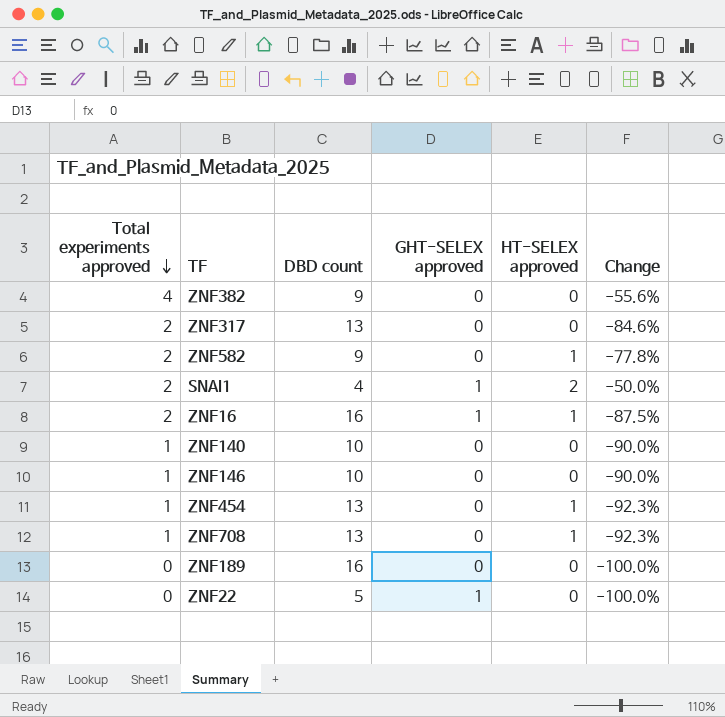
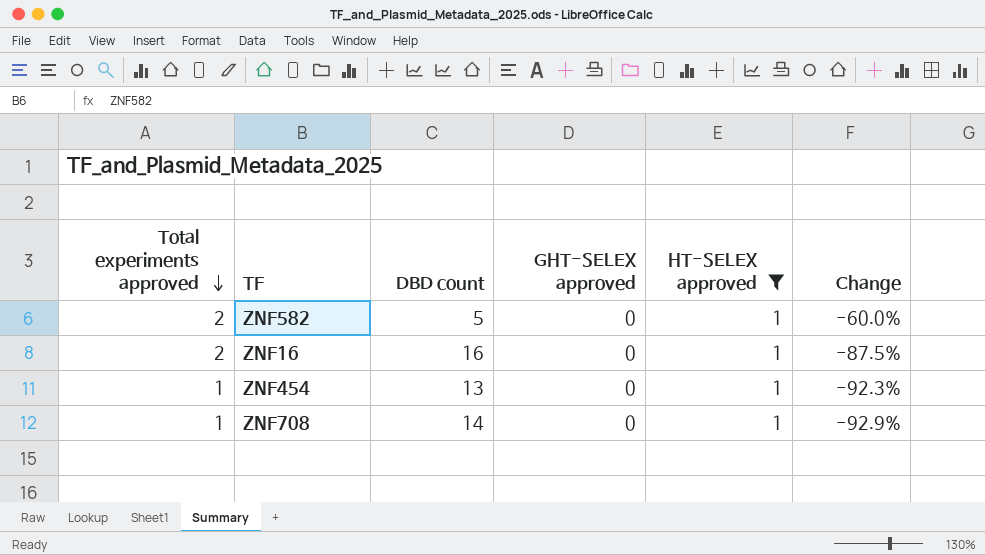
filter: none -> HT-SELEX approved = 1
ZNF582 | DBD count: 9 -> 5
ZNF582 | Change: -77.8% -> -60.0%
ZNF16 | GHT-SELEX approved: 1 -> 0
ZNF708 | DBD count: 13 -> 14
ZNF708 | Change: -92.3% -> -92.9%

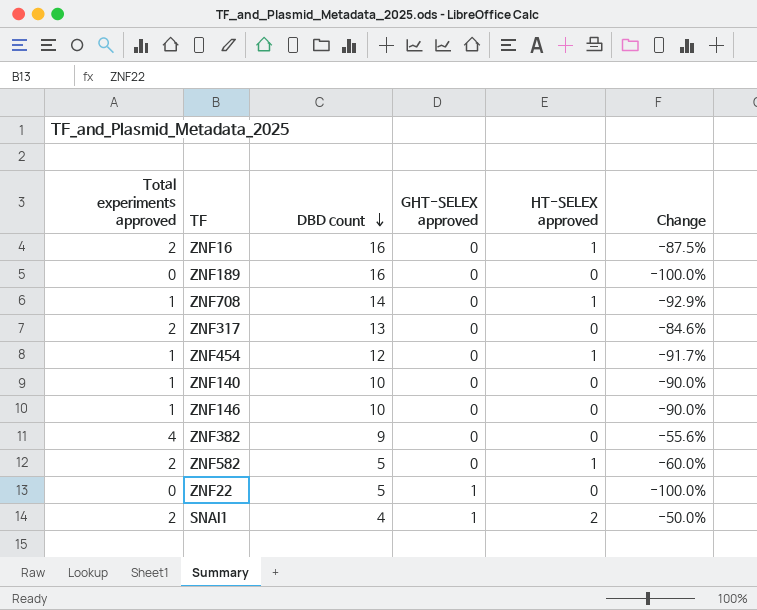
filter: HT-SELEX approved = 1 -> none
row order: Total experiments approved descending -> DBD count descending
ZNF454 | DBD count: 13 -> 12
ZNF454 | Change: -92.3% -> -91.7%

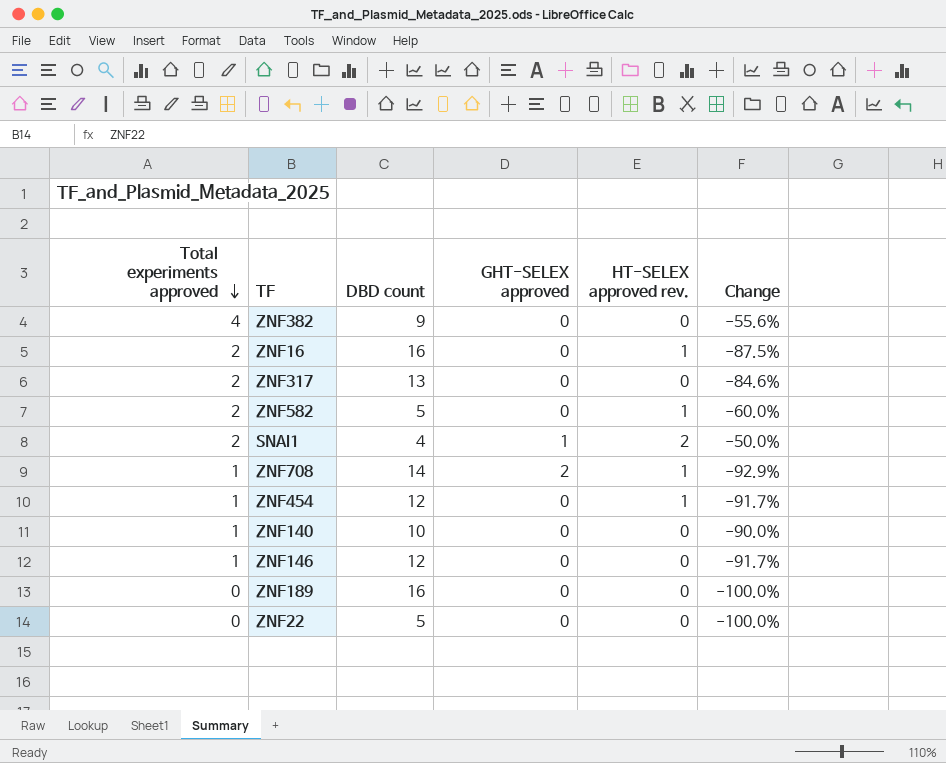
row order: DBD count descending -> Total experiments approved descending
column name: HT-SELEX approved -> HT-SELEX approved rev.
ZNF708 | GHT-SELEX approved: 0 -> 2
ZNF146 | DBD count: 10 -> 12
ZNF146 | Change: -90.0% -> -91.7%
ZNF22 | GHT-SELEX approved: 1 -> 0

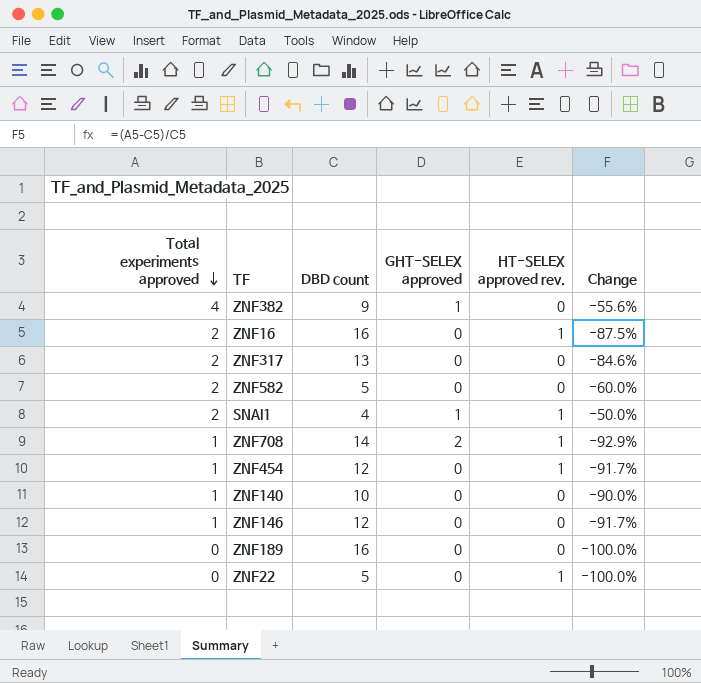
ZNF382 | GHT-SELEX approved: 0 -> 1
ZNF582 | HT-SELEX approved rev.: 1 -> 0
SNAI1 | HT-SELEX approved rev.: 2 -> 1
ZNF22 | HT-SELEX approved rev.: 0 -> 1

